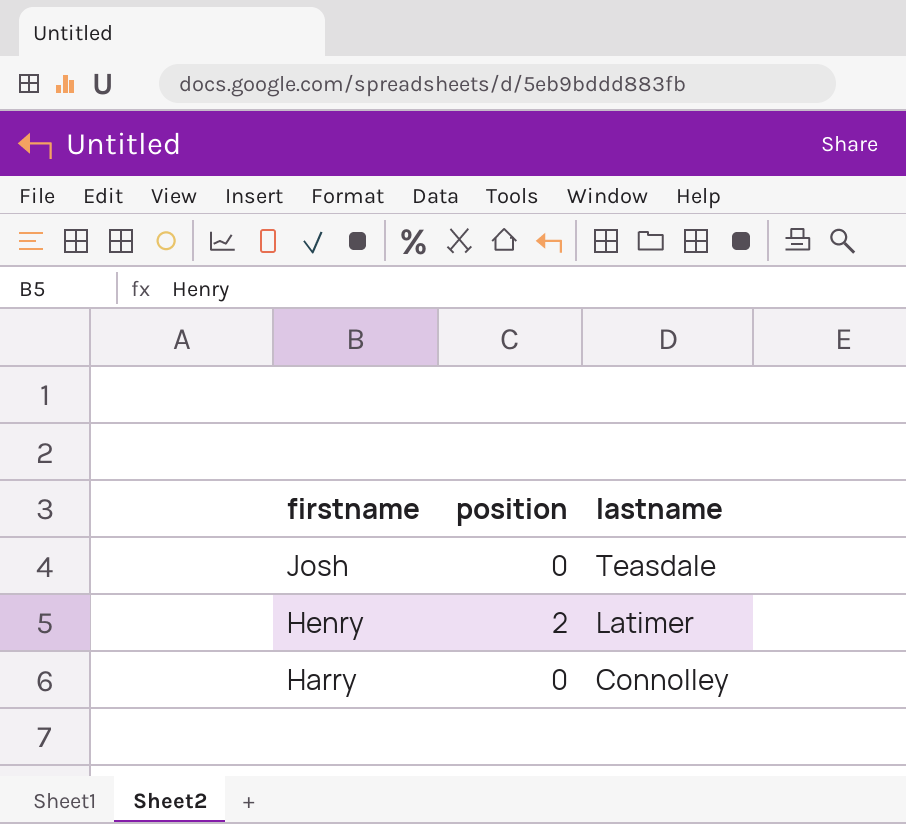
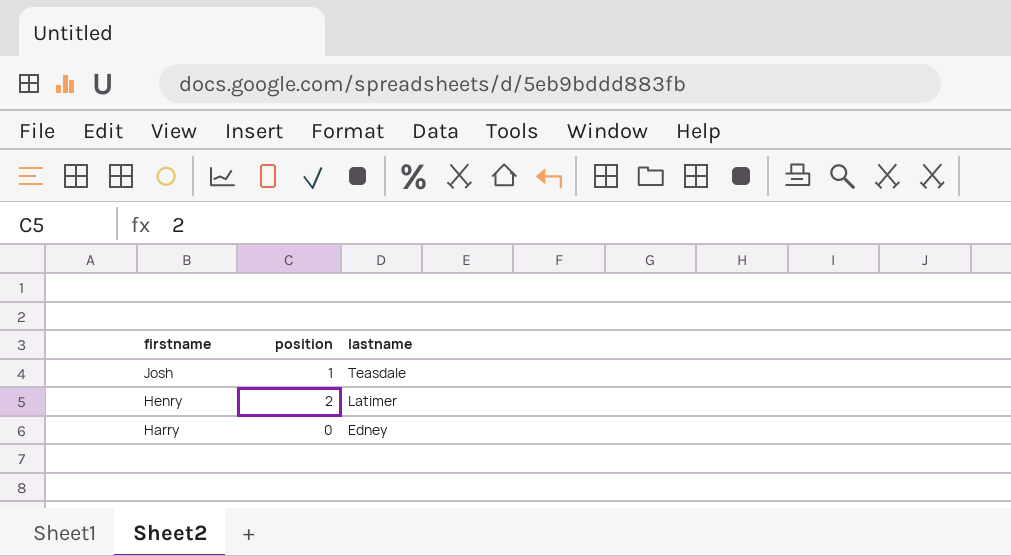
Josh | position: 0 -> 1
Harry | lastname: Connolley -> Edney

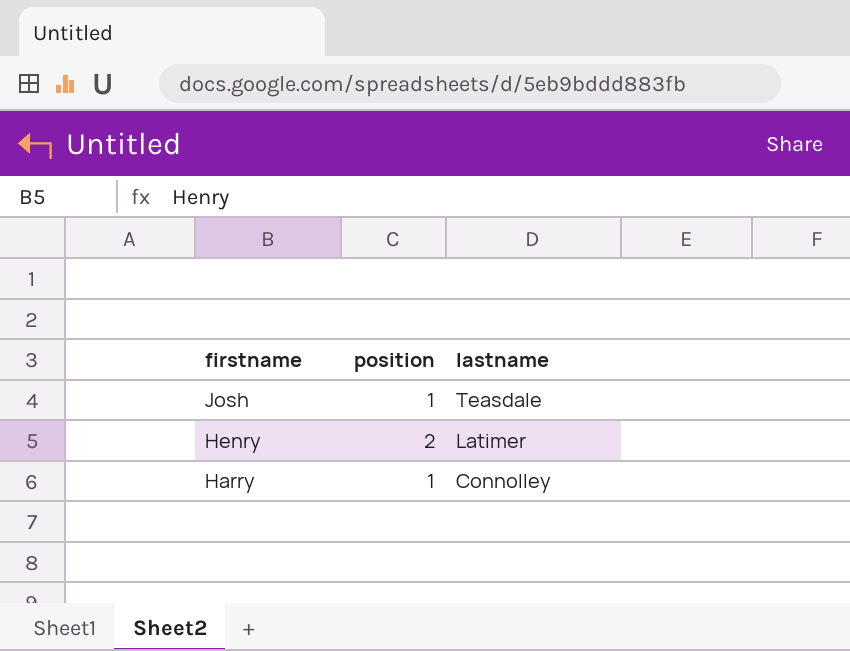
Harry | position: 0 -> 1
Harry | lastname: Edney -> Connolley

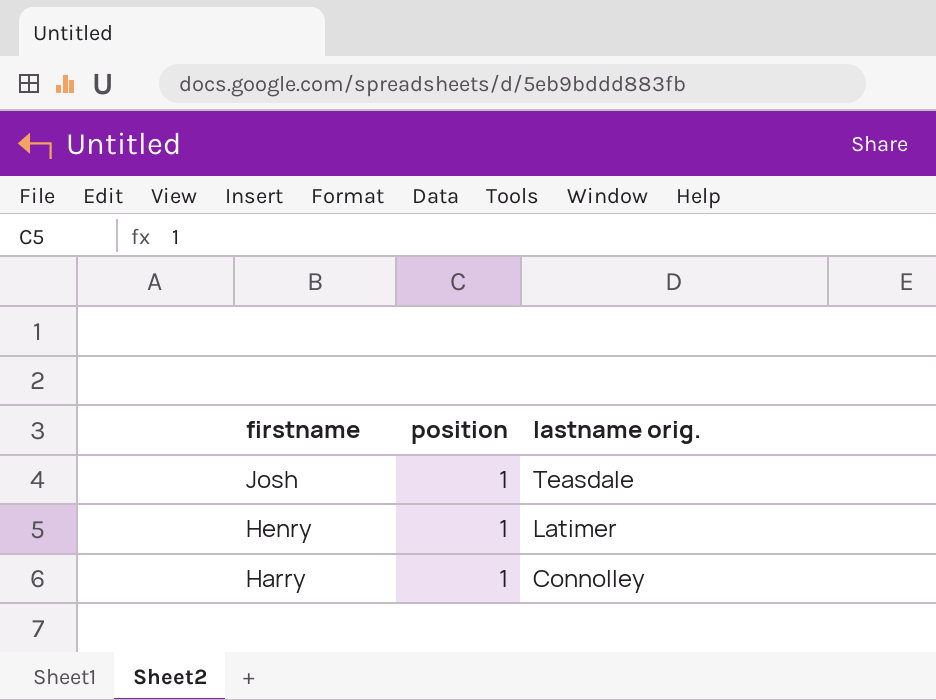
column name: lastname -> lastname orig.
Henry | position: 2 -> 1

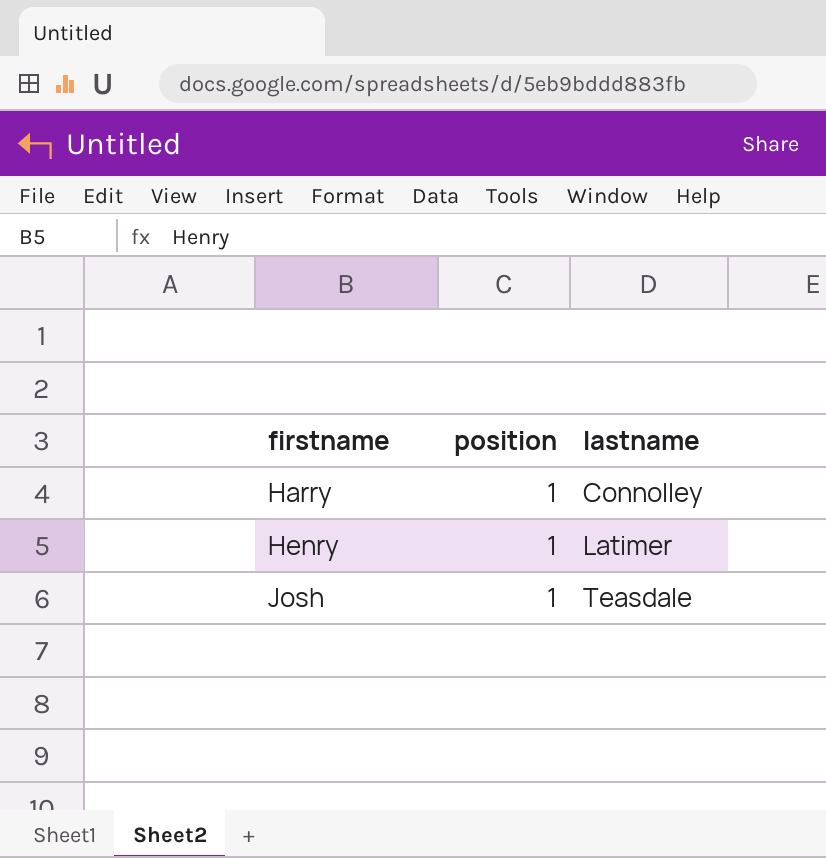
row order: firstname descending -> firstname ascending
column name: lastname orig. -> lastname

